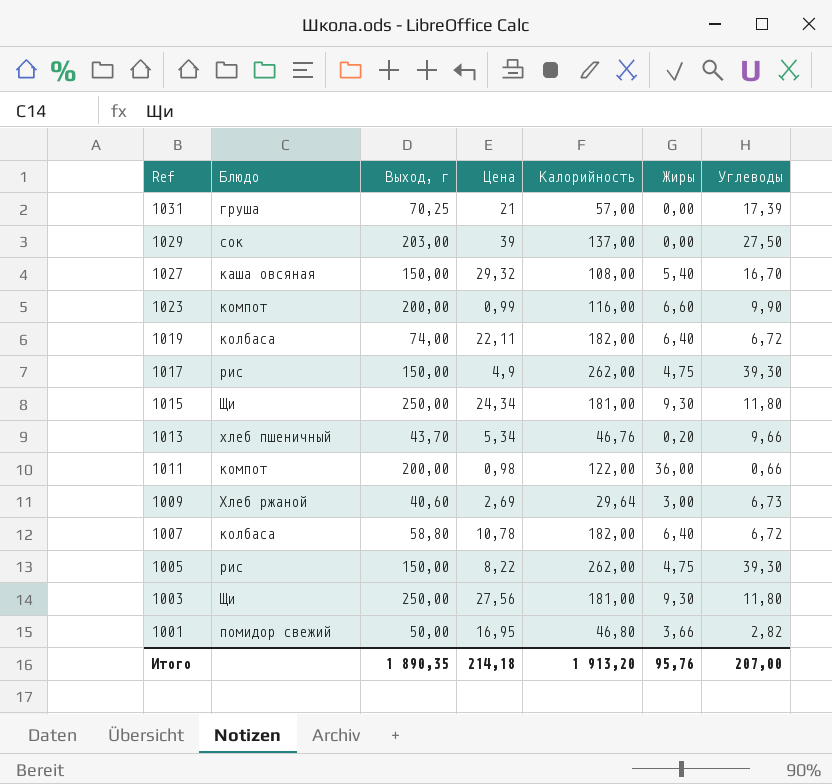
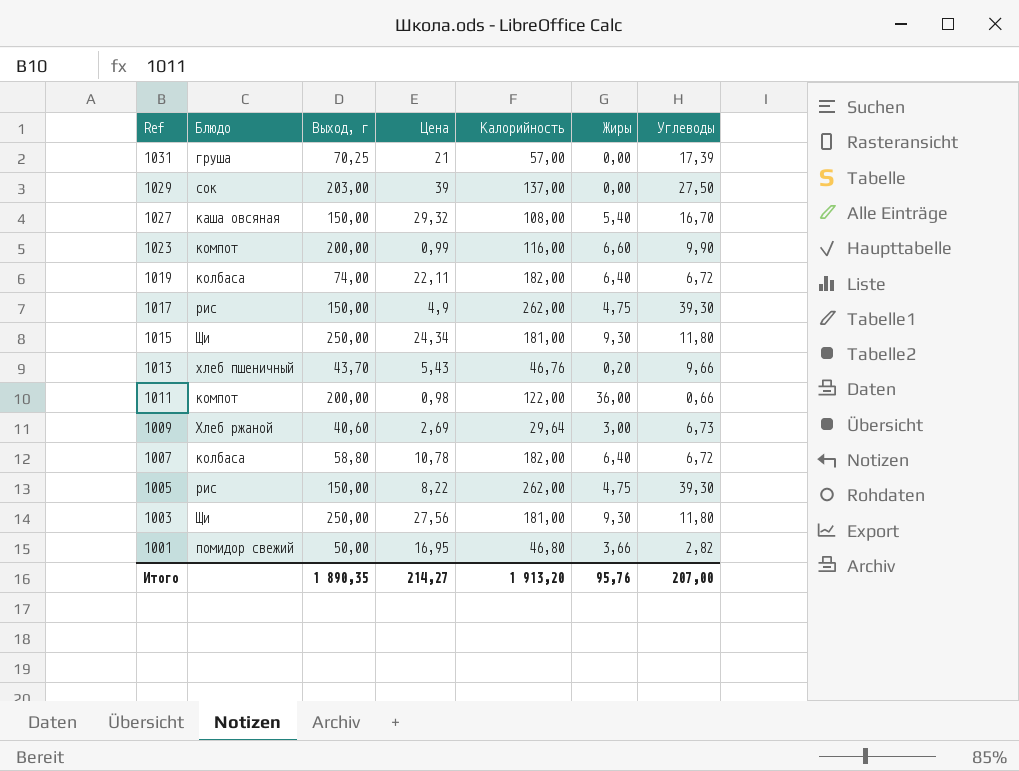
1013 | Цена: 5,34 -> 5,43
Итого | Цена: 214,18 -> 214,27

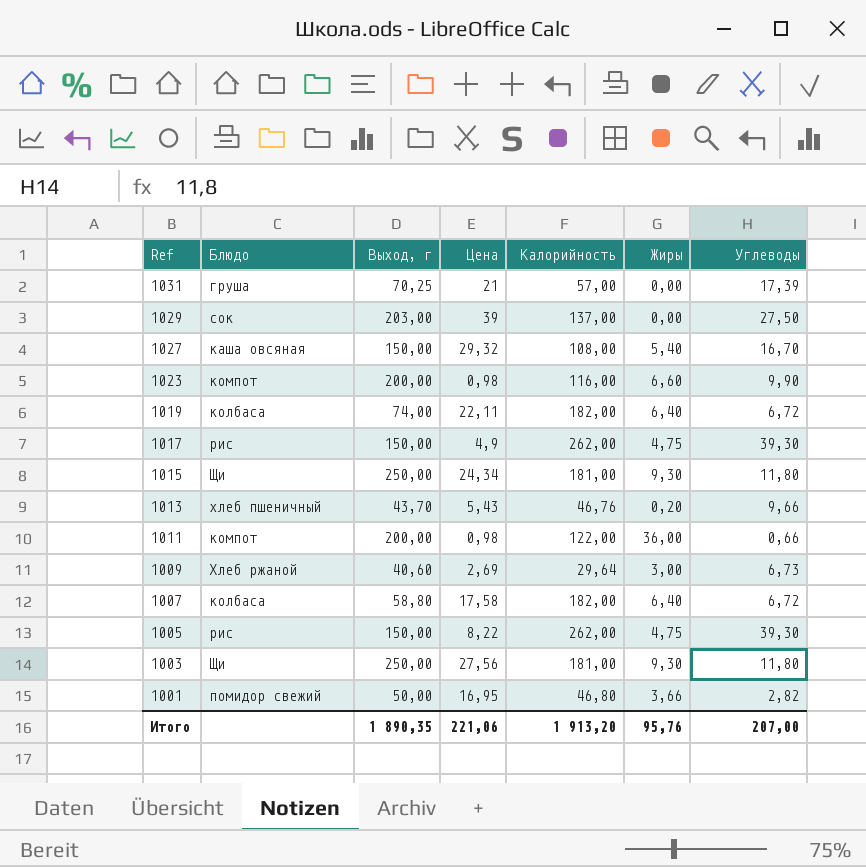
1023 | Цена: 0,99 -> 0,98
1007 | Цена: 10,78 -> 17,58
Итого | Цена: 214,27 -> 221,06

